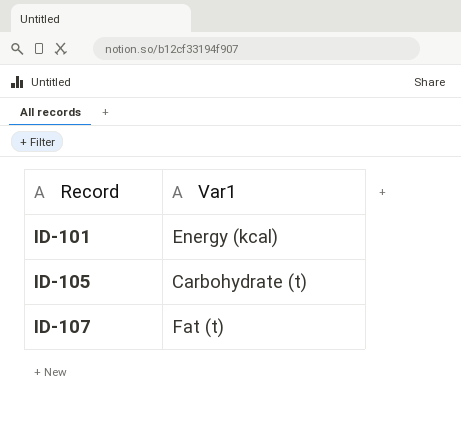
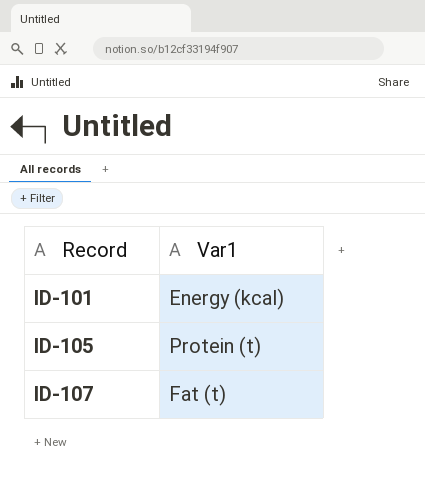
ID-105 | Var1: Carbohydrate (t) -> Protein (t)

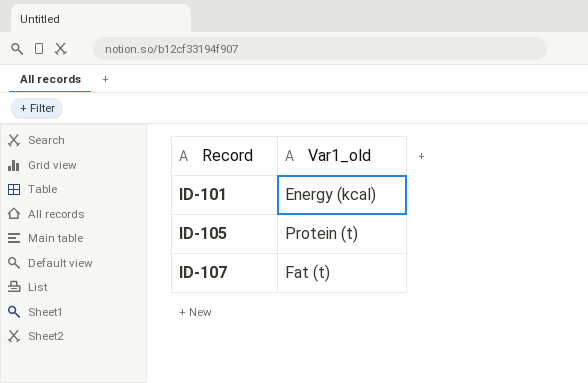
column name: Var1 -> Var1_old

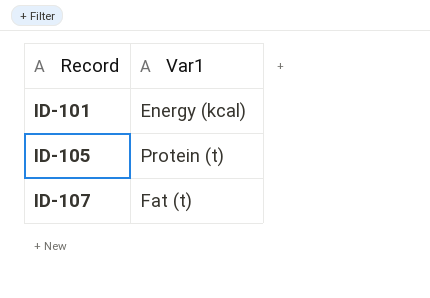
column name: Var1_old -> Var1

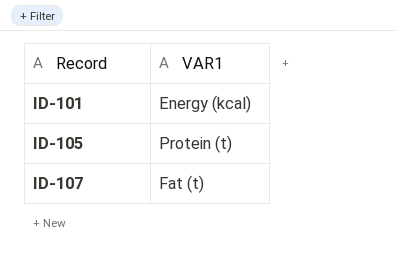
column name: Var1 -> VAR1

